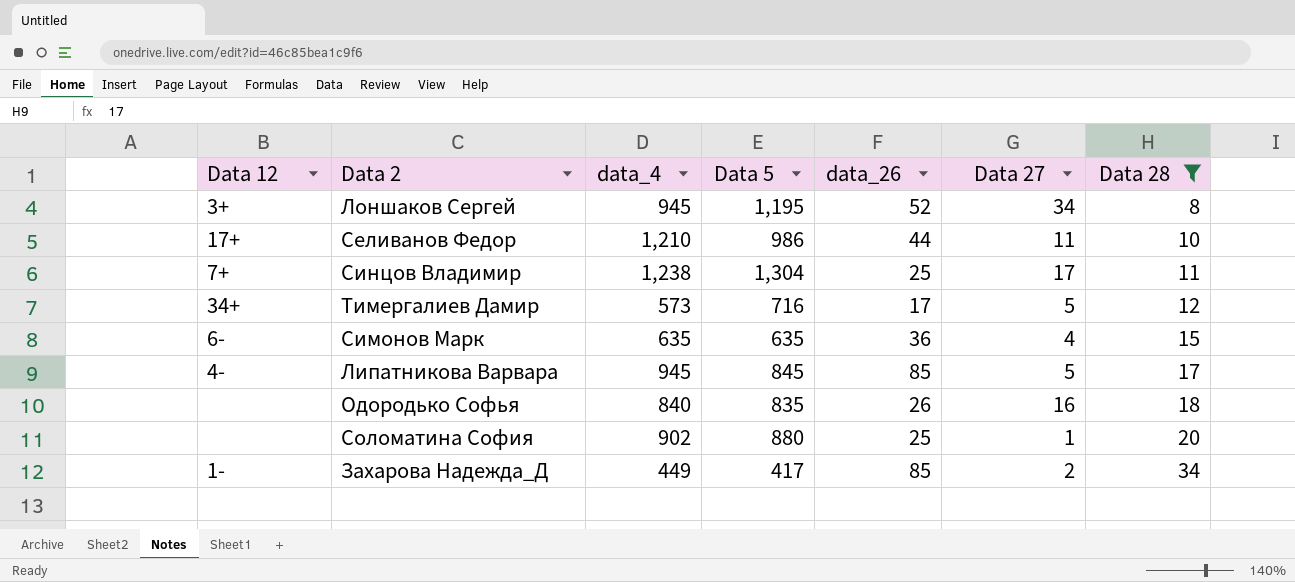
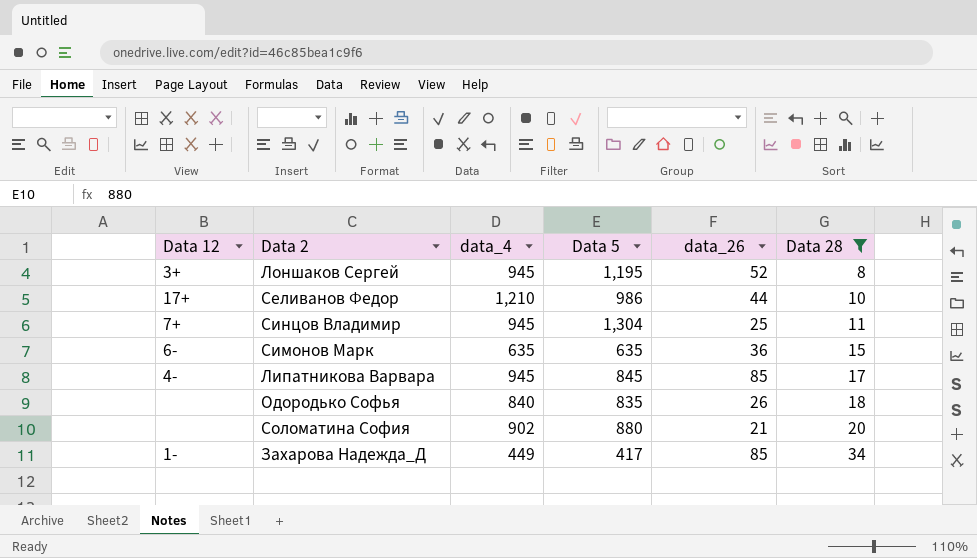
column Data 27 | position: 6 -> none
row Тимергалиев Дамир: 34+ | 573 | 716 | 17 | 5 | 12 -> none
Синцов Владимир | data_4: 1,238 -> 945
Соломатина София | data_26: 25 -> 21

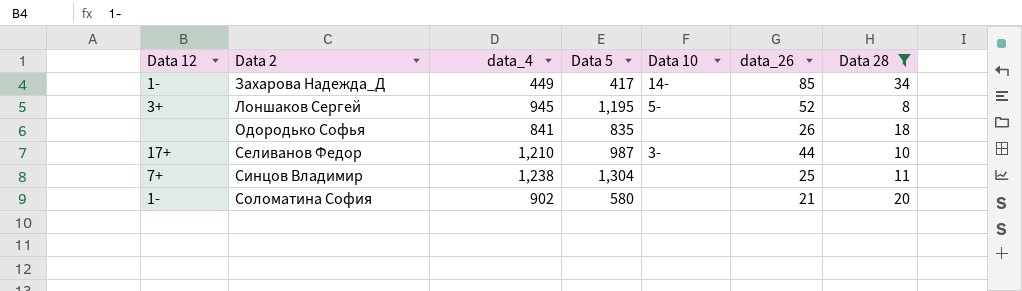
row order: Data 28 ascending -> Data 2 ascending
column Data 10 | position: none -> 5
row Симонов Марк: 6- | 635 | 635 | 36 | 15 -> none
row Липатникова Варвара: 4- | 945 | 845 | 85 | 17 -> none
Одородько Софья | data_4: 840 -> 841
Селиванов Федор | Data 5: 986 -> 987
Синцов Владимир | data_4: 945 -> 1,238
Соломатина София | Data 12: none -> 1-
Соломатина София | Data 5: 880 -> 580

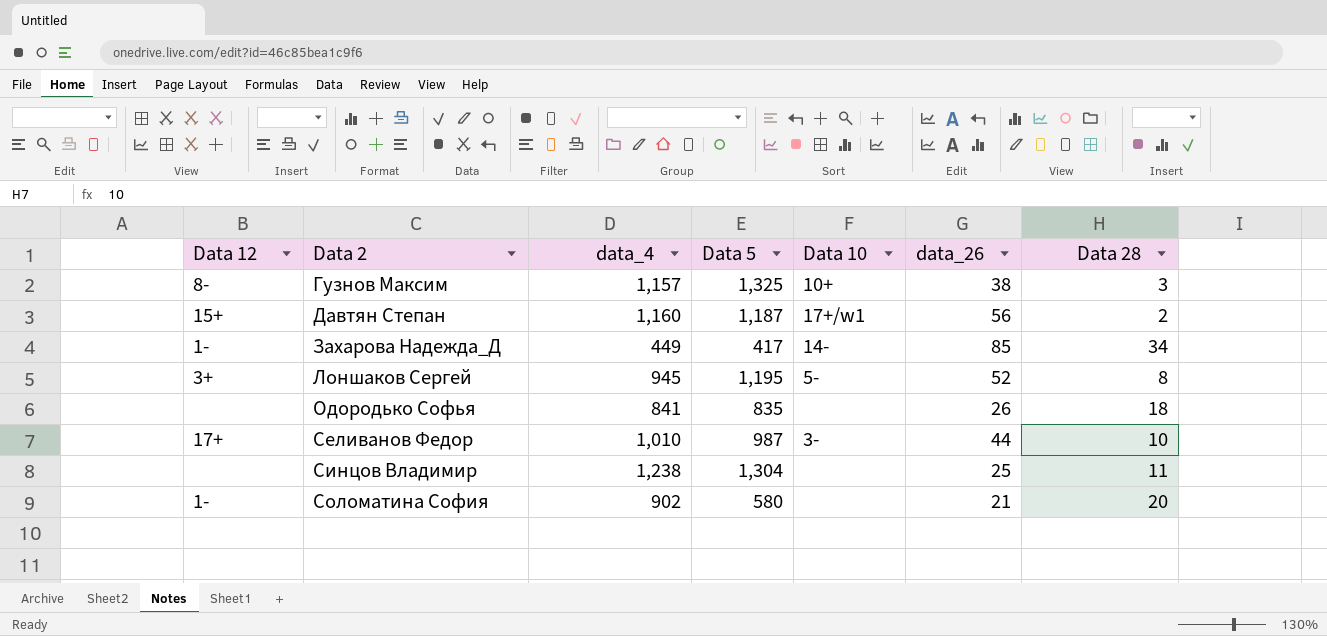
filter: Data 28 >= 8 -> none
Селиванов Федор | data_4: 1,210 -> 1,010
Синцов Владимир | Data 12: 7+ -> none

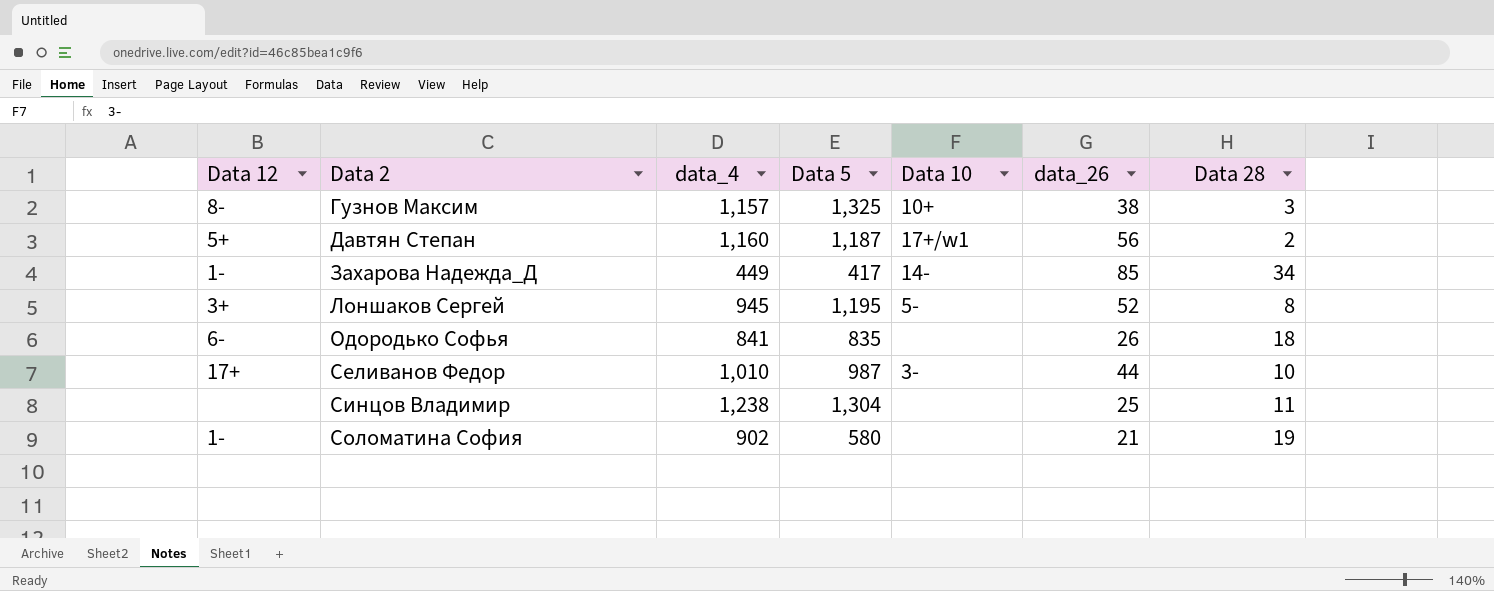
Давтян Степан | Data 12: 15+ -> 5+
Одородько Софья | Data 12: none -> 6-
Соломатина София | Data 28: 20 -> 19

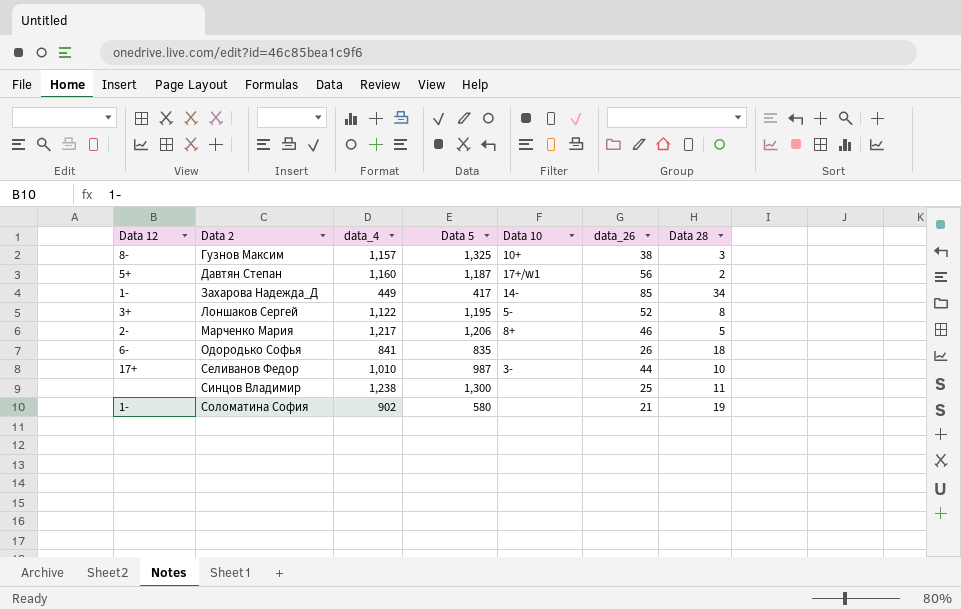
Лоншаков Сергей | data_4: 945 -> 1,122
row Марченко Мария: none -> 2- | 1,217 | 1,206 | 8+ | 46 | 5
Синцов Владимир | Data 5: 1,304 -> 1,300

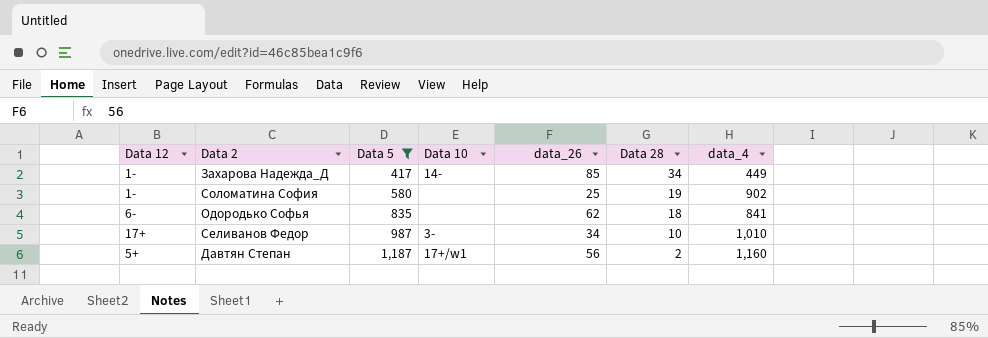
filter: none -> Data 5 <= 1,187
row order: Data 2 ascending -> Data 5 ascending
column data_4 | position: 3 -> 7
Соломатина София | data_26: 21 -> 25
Одородько Софья | data_26: 26 -> 62
Селиванов Федор | data_26: 44 -> 34

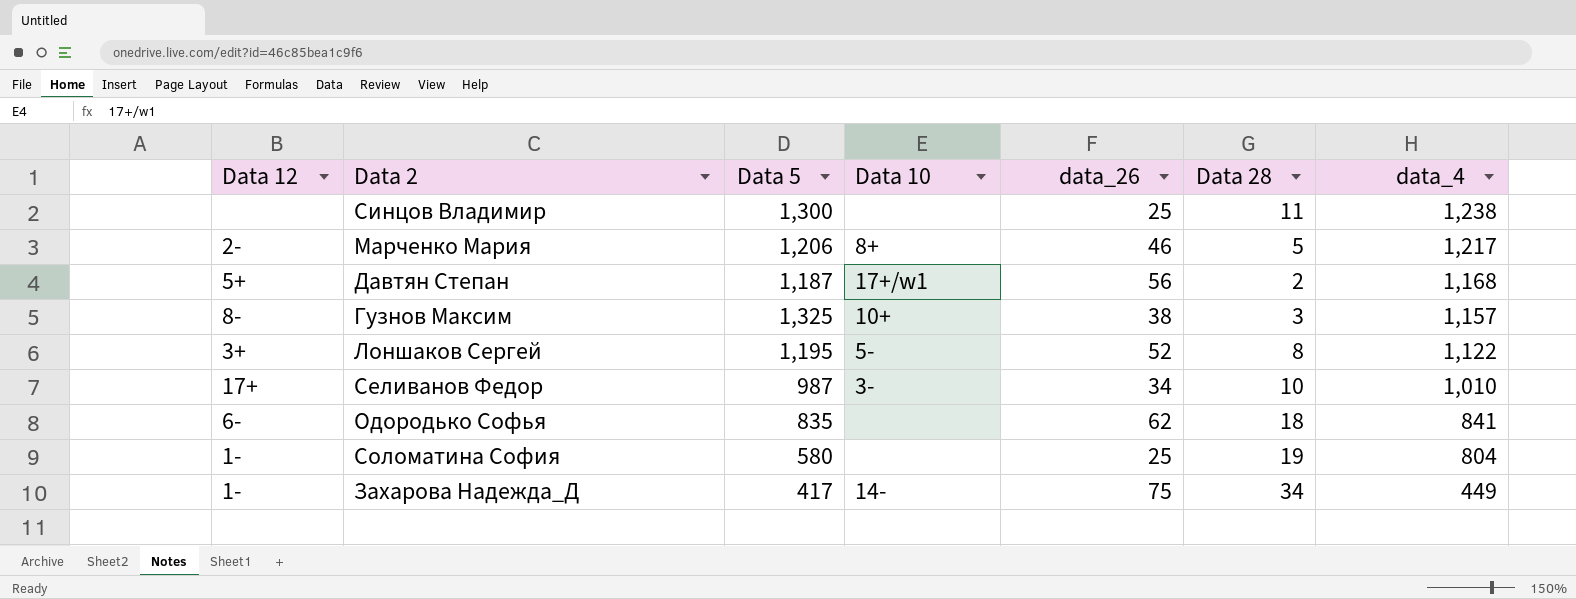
filter: Data 5 <= 1,187 -> none
row order: Data 5 ascending -> data_4 descending
Давтян Степан | data_4: 1,160 -> 1,168
Соломатина София | data_4: 902 -> 804
Захарова Надежда_Д | data_26: 85 -> 75

